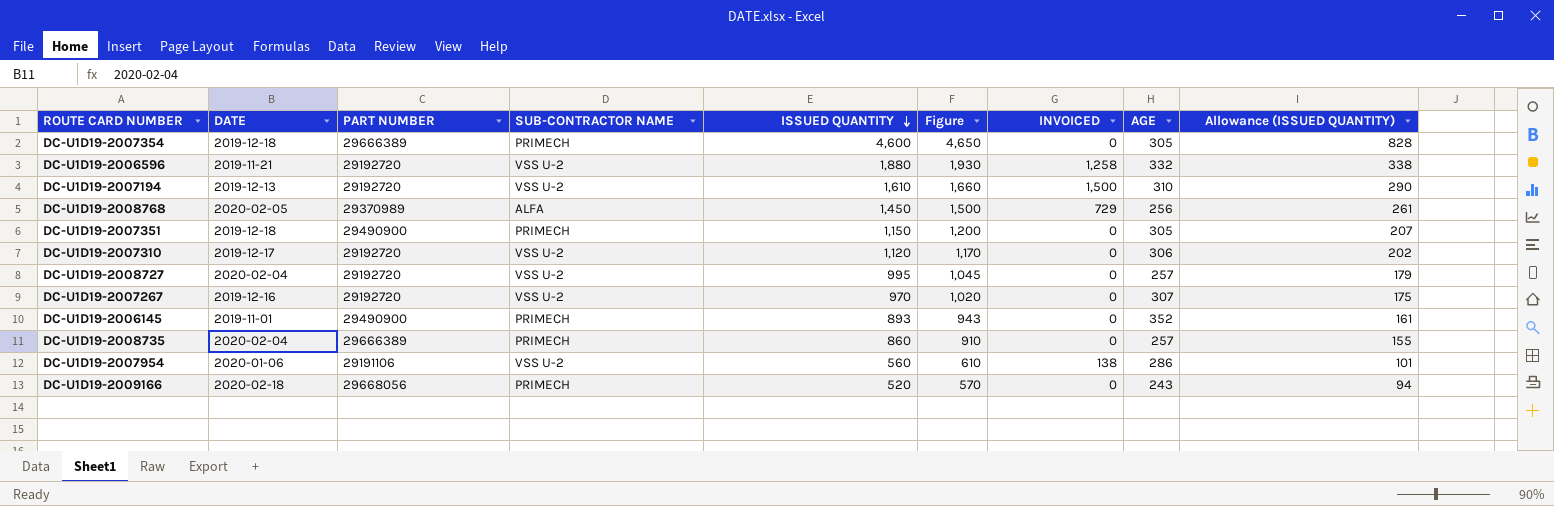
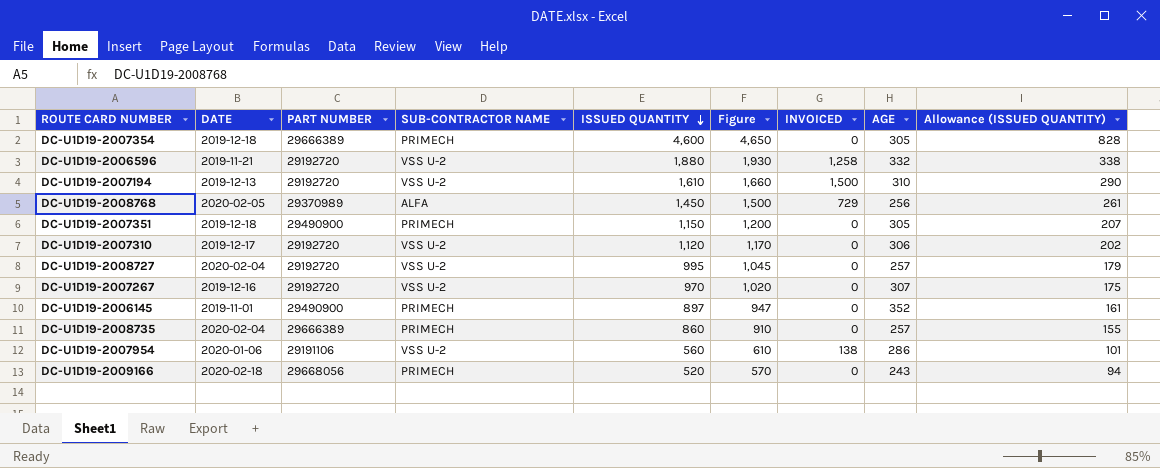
DC-U1D19-2006145 | ISSUED QUANTITY: 893 -> 897
DC-U1D19-2006145 | Figure: 943 -> 947

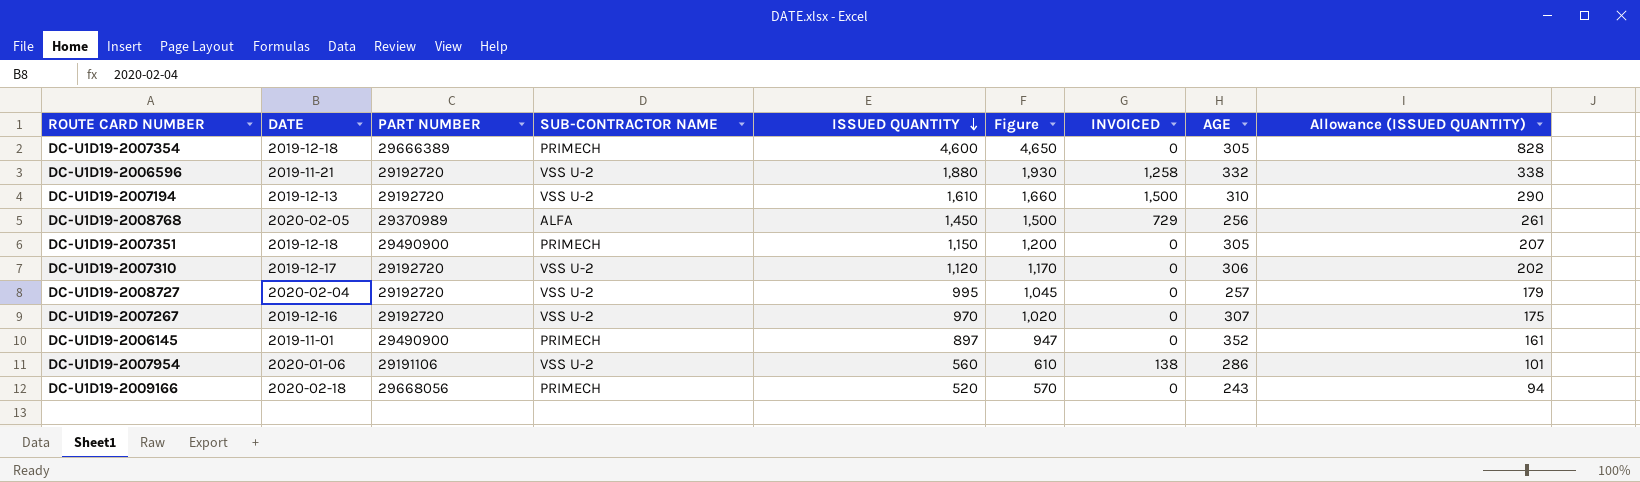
row DC-U1D19-2008735: 2020-02-04 | 29666389 | PRIMECH | 860 | 910 | 0 | 257 | 155 -> none

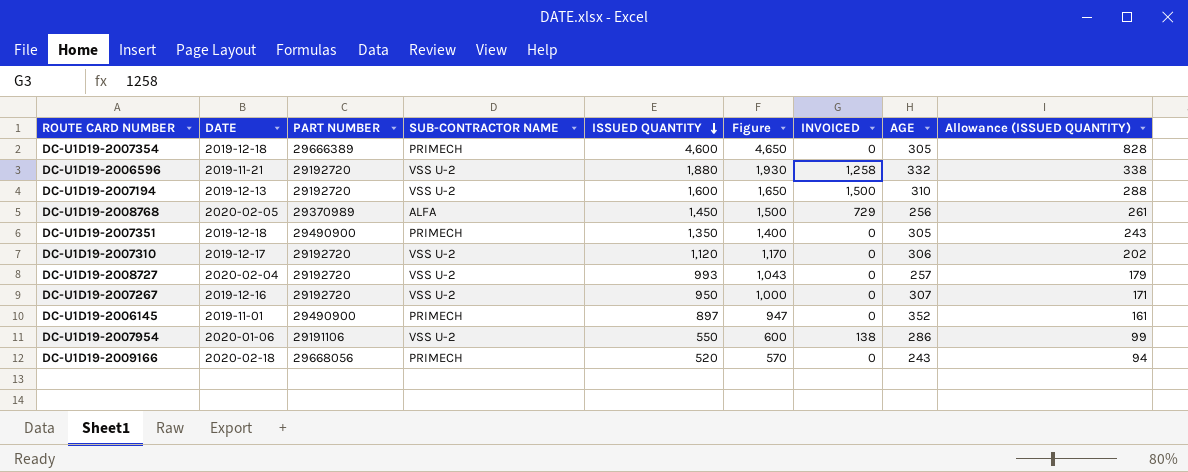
DC-U1D19-2007194 | ISSUED QUANTITY: 1,610 -> 1,600
DC-U1D19-2007194 | Figure: 1,660 -> 1,650
DC-U1D19-2007194 | Allowance (ISSUED QUANTITY): 290 -> 288
DC-U1D19-2007351 | ISSUED QUANTITY: 1,150 -> 1,350
DC-U1D19-2007351 | Figure: 1,200 -> 1,400
DC-U1D19-2007351 | Allowance (ISSUED QUANTITY): 207 -> 243
DC-U1D19-2008727 | ISSUED QUANTITY: 995 -> 993
DC-U1D19-2008727 | Figure: 1,045 -> 1,043
DC-U1D19-2007267 | ISSUED QUANTITY: 970 -> 950
DC-U1D19-2007267 | Figure: 1,020 -> 1,000
DC-U1D19-2007267 | Allowance (ISSUED QUANTITY): 175 -> 171
DC-U1D19-2007954 | ISSUED QUANTITY: 560 -> 550
DC-U1D19-2007954 | Figure: 610 -> 600
DC-U1D19-2007954 | Allowance (ISSUED QUANTITY): 101 -> 99

